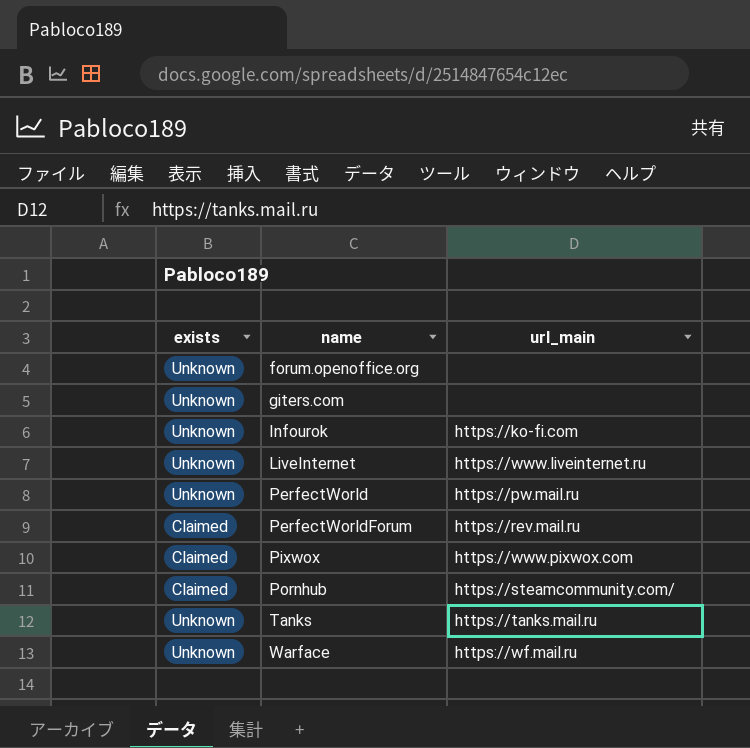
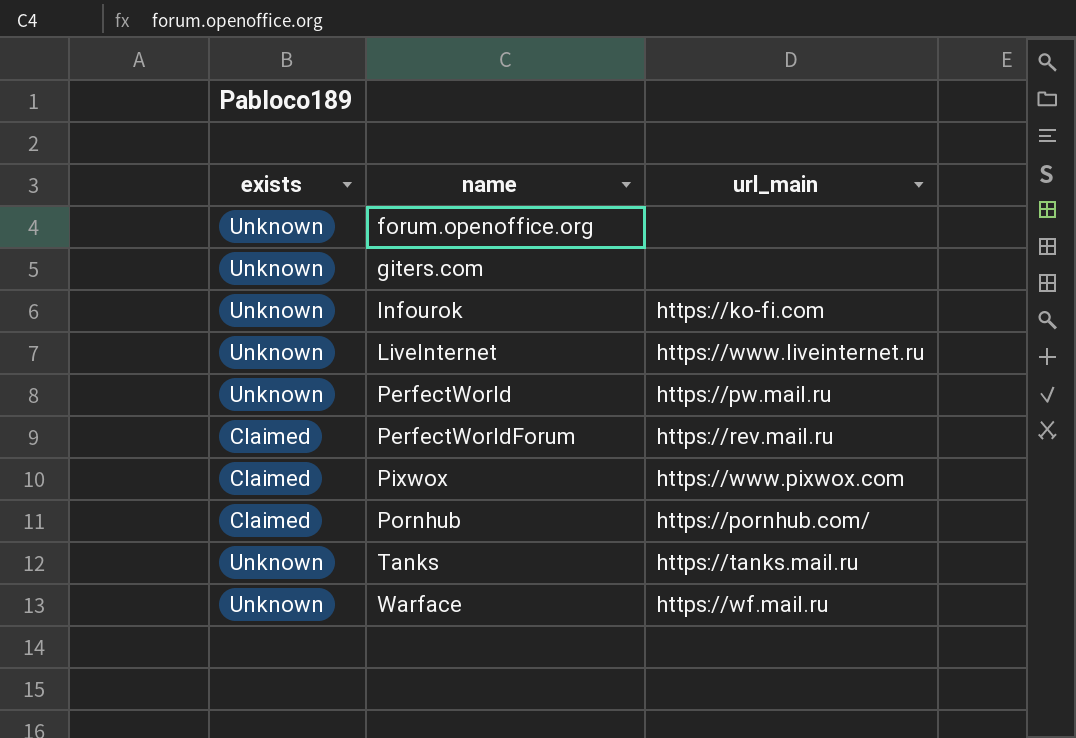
Pornhub | url_main: https://steamcommunity.com/ -> https://pornhub.com/

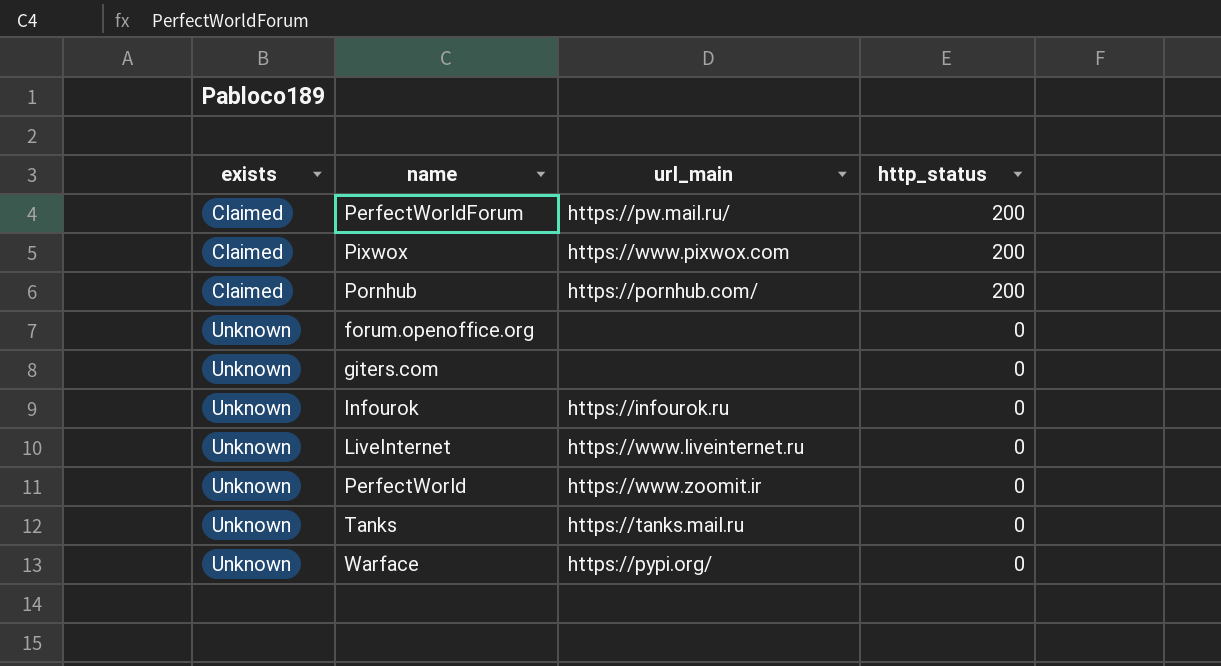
row order: name ascending -> exists ascending
column http_status | position: none -> 4
PerfectWorldForum | url_main: https://rev.mail.ru -> https://pw.mail.ru/
Infourok | url_main: https://ko-fi.com -> https://infourok.ru
PerfectWorld | url_main: https://pw.mail.ru -> https://www.zoomit.ir
Warface | url_main: https://wf.mail.ru -> https://pypi.org/

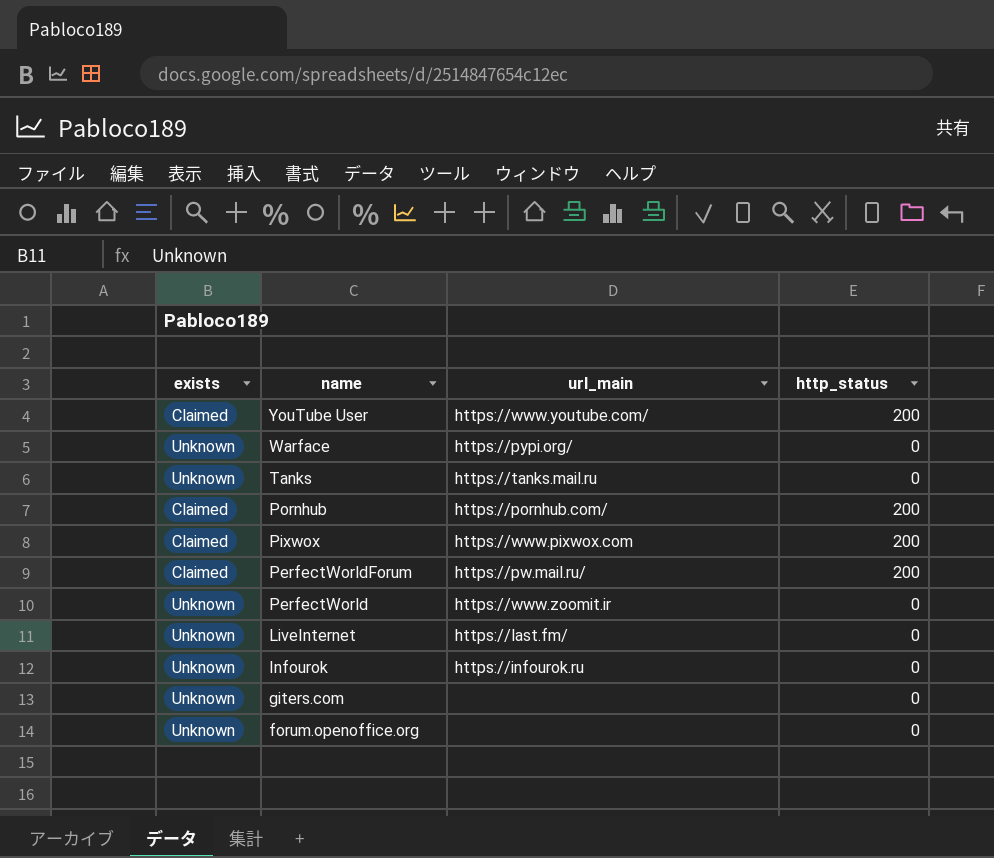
row order: exists ascending -> name descending
row YouTube User: none -> Claimed | https://www.youtube.com/ | 200
LiveInternet | url_main: https://www.liveinternet.ru -> https://last.fm/

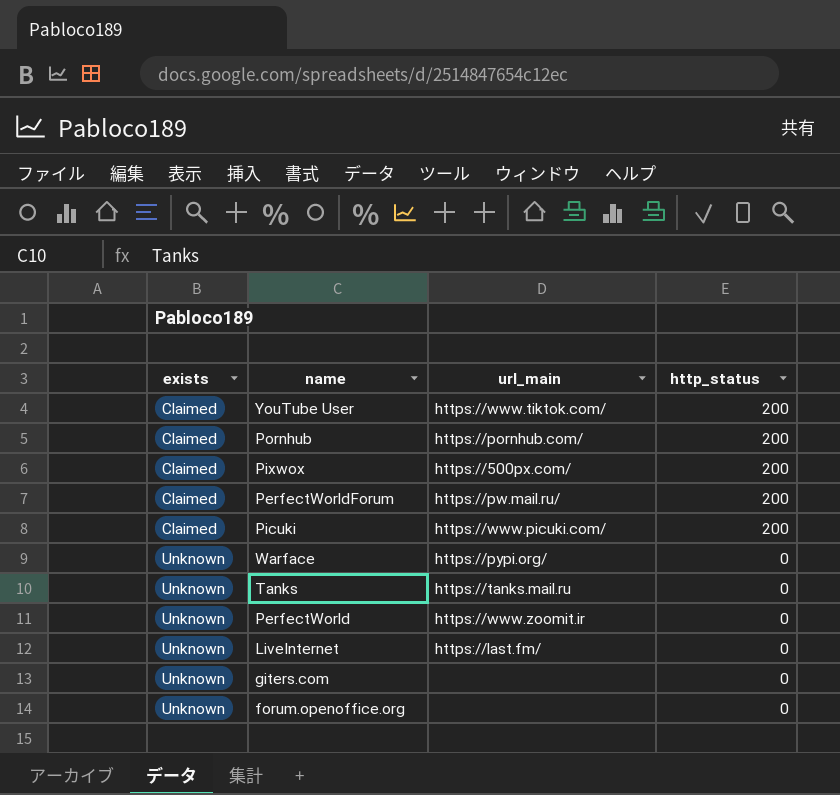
row order: name descending -> exists ascending
row Infourok: Unknown | https://infourok.ru | 0 -> none
YouTube User | url_main: https://www.youtube.com/ -> https://www.tiktok.com/
Pixwox | url_main: https://www.pixwox.com -> https://500px.com/
row Picuki: none -> Claimed | https://www.picuki.com/ | 200

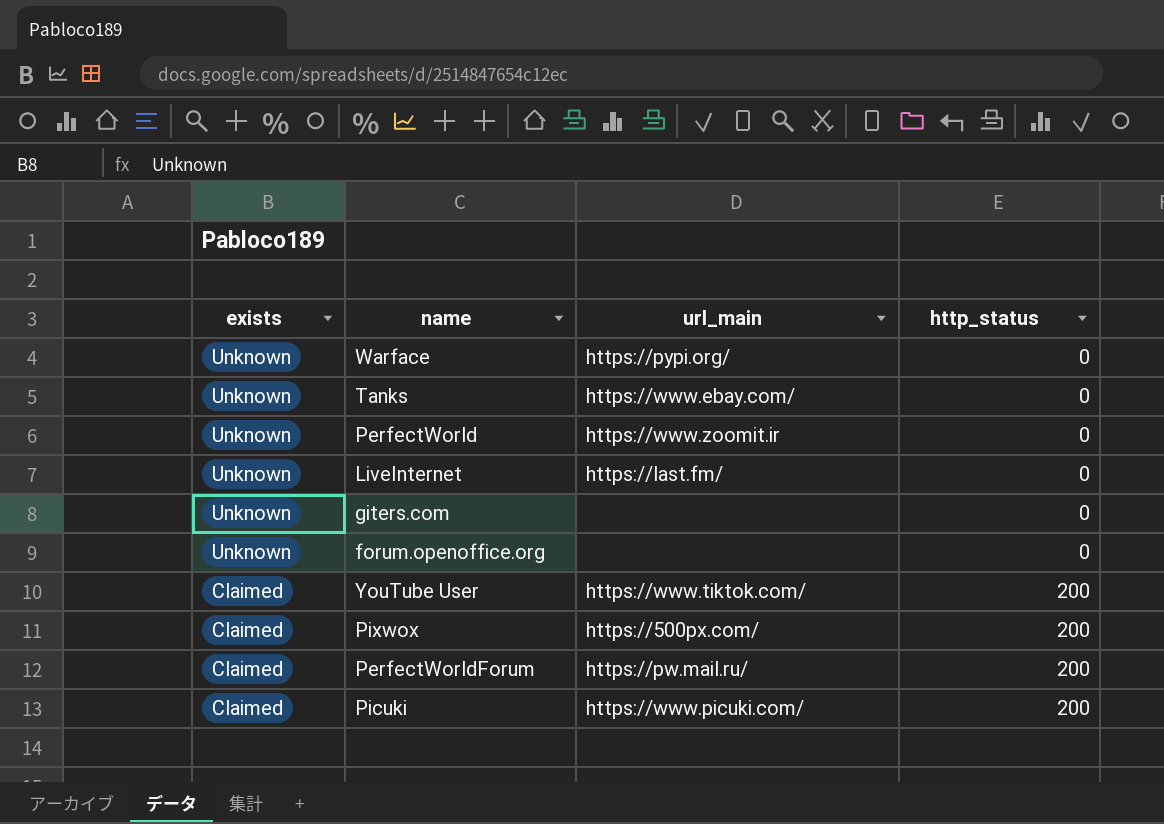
row order: exists ascending -> exists descending
row Pornhub: Claimed | https://pornhub.com/ | 200 -> none
Tanks | url_main: https://tanks.mail.ru -> https://www.ebay.com/

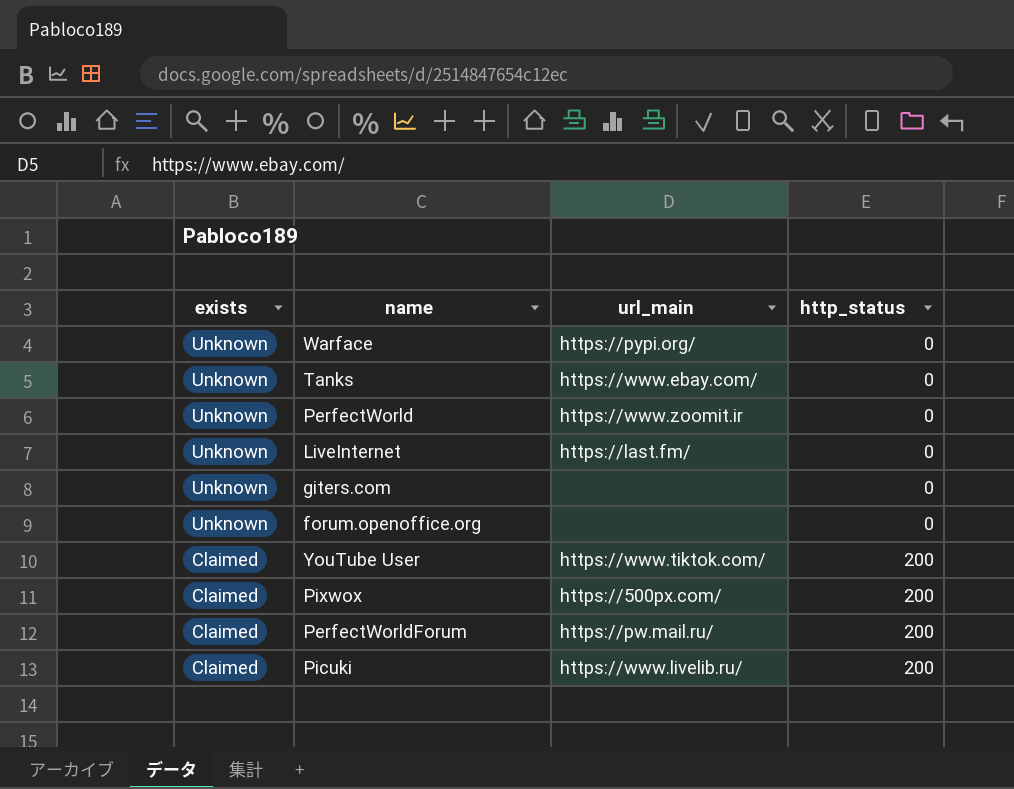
Picuki | url_main: https://www.picuki.com/ -> https://www.livelib.ru/

